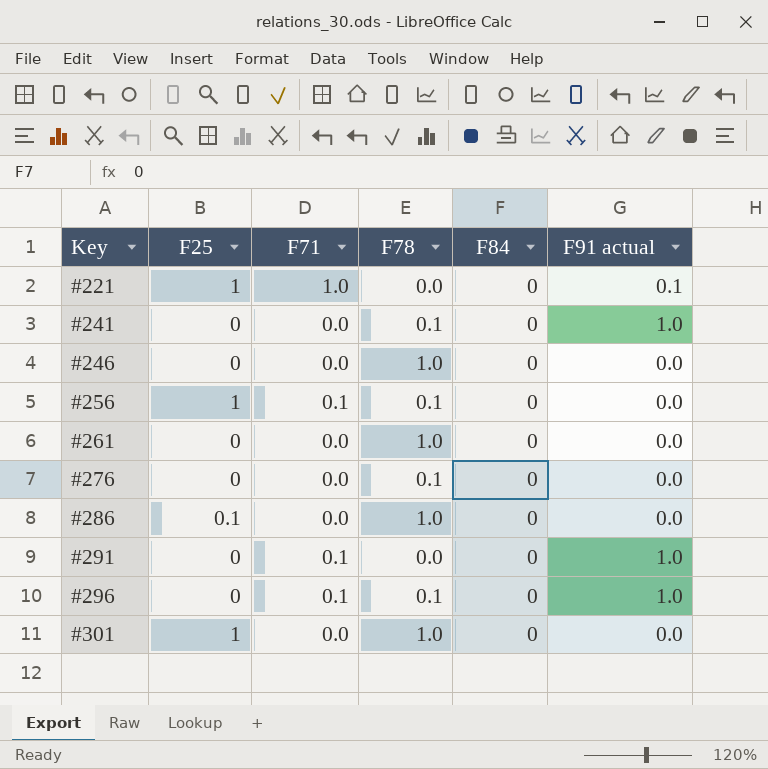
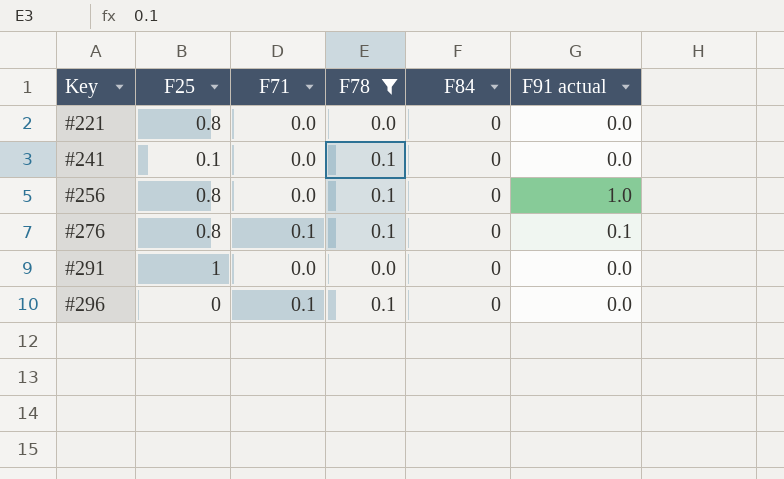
filter: none -> F78 != 1.0
#221 | F25: 1 -> 0.8
#221 | F71: 1.0 -> 0.0
#221 | F91 actual: 0.1 -> 0.0
#241 | F25: 0 -> 0.1
#241 | F91 actual: 1.0 -> 0.0
#256 | F25: 1 -> 0.8
#256 | F71: 0.1 -> 0.0
#256 | F91 actual: 0.0 -> 1.0
#276 | F25: 0 -> 0.8
#276 | F71: 0.0 -> 0.1
#276 | F91 actual: 0.0 -> 0.1
#291 | F25: 0 -> 1
#291 | F71: 0.1 -> 0.0
#291 | F91 actual: 1.0 -> 0.0
#296 | F91 actual: 1.0 -> 0.0

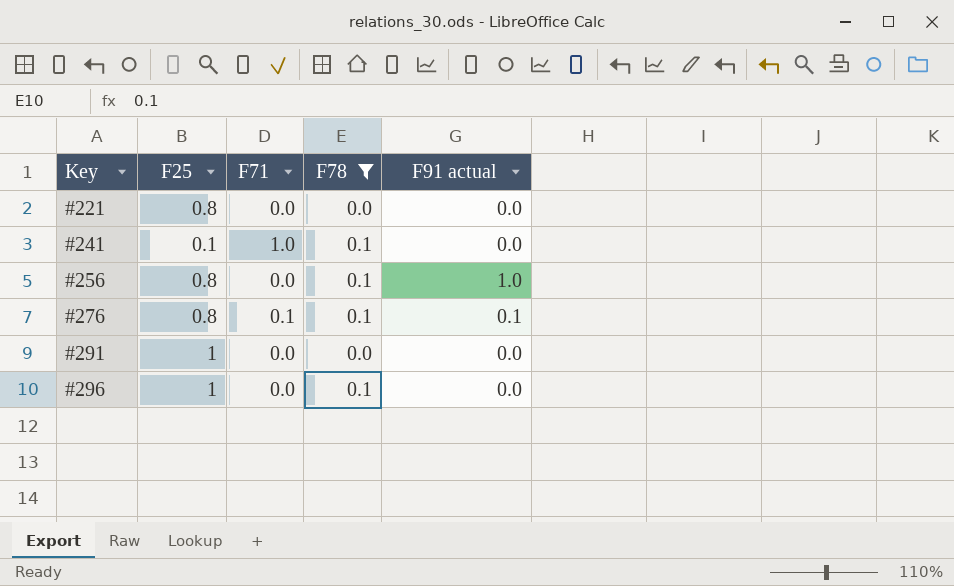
column F84 | position: 5 -> none
#241 | F71: 0.0 -> 1.0
#296 | F25: 0 -> 1
#296 | F71: 0.1 -> 0.0

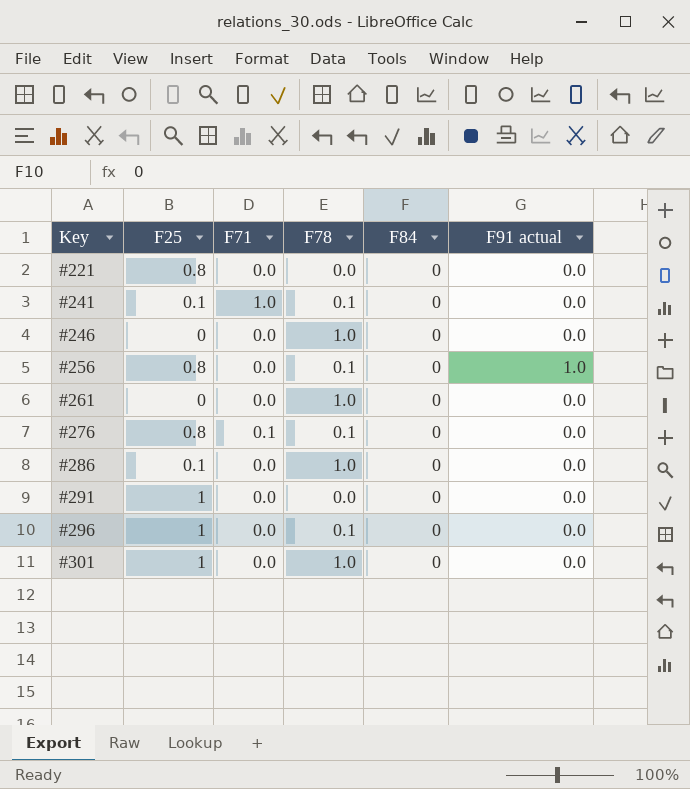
filter: F78 != 1.0 -> none
column F84 | position: none -> 5
#276 | F91 actual: 0.1 -> 0.0

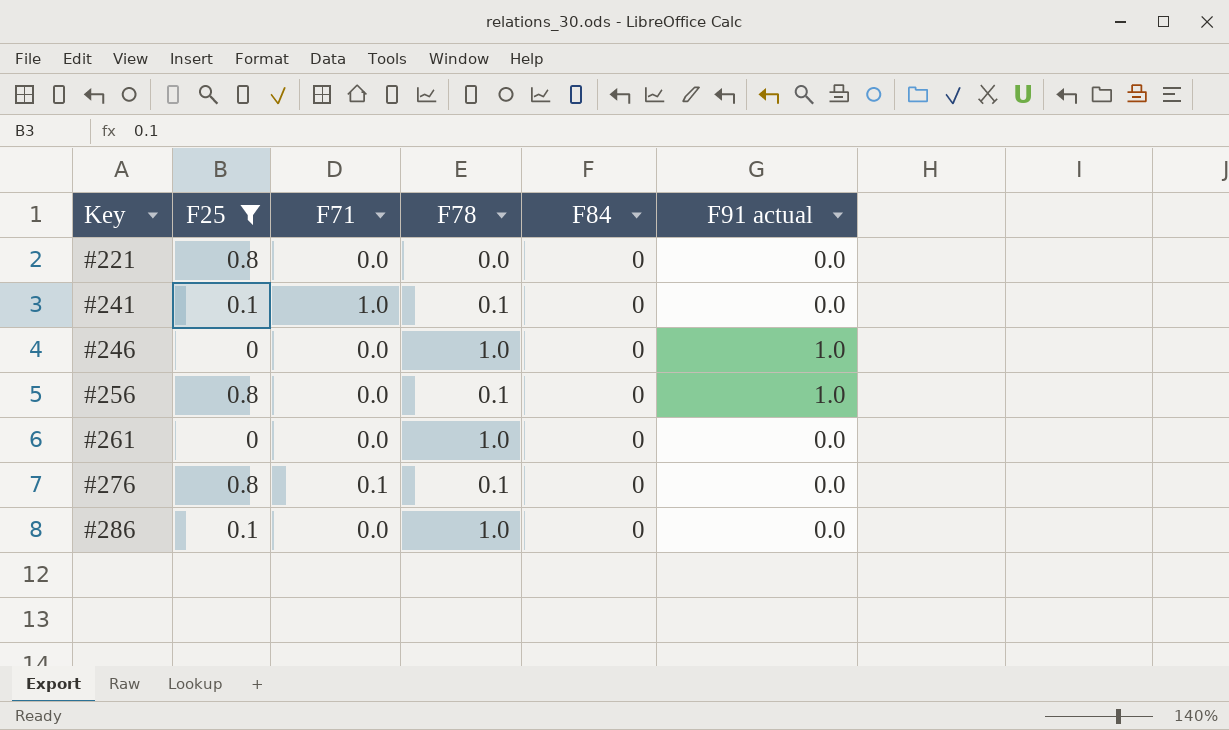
filter: none -> F25 != 1
#246 | F91 actual: 0.0 -> 1.0

